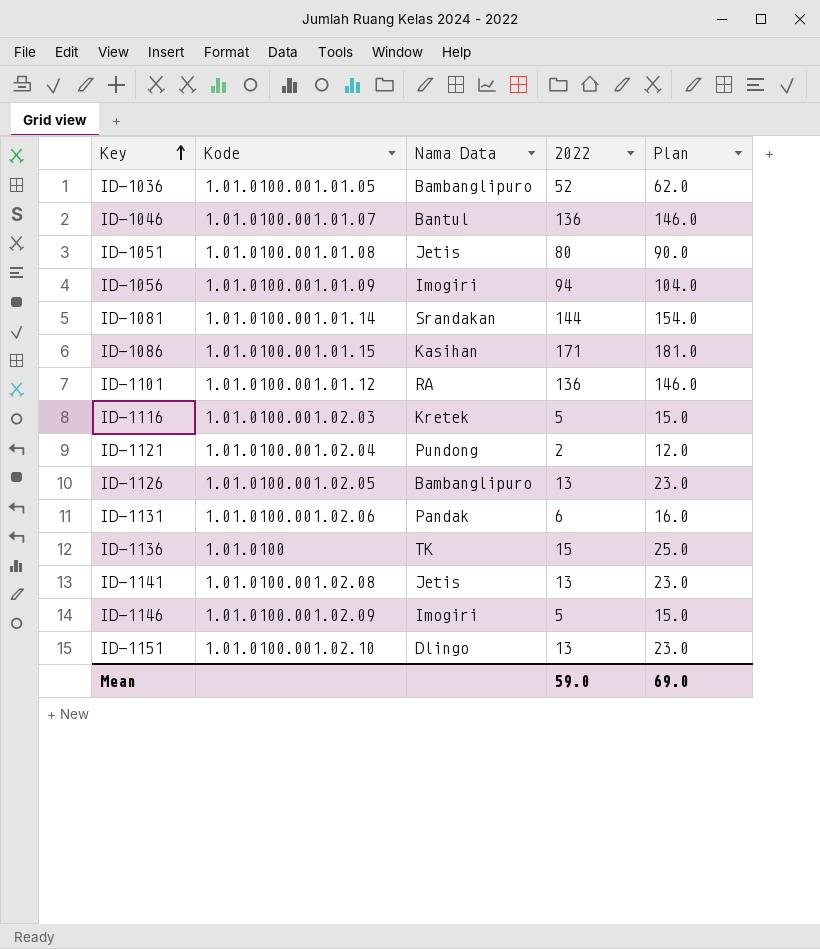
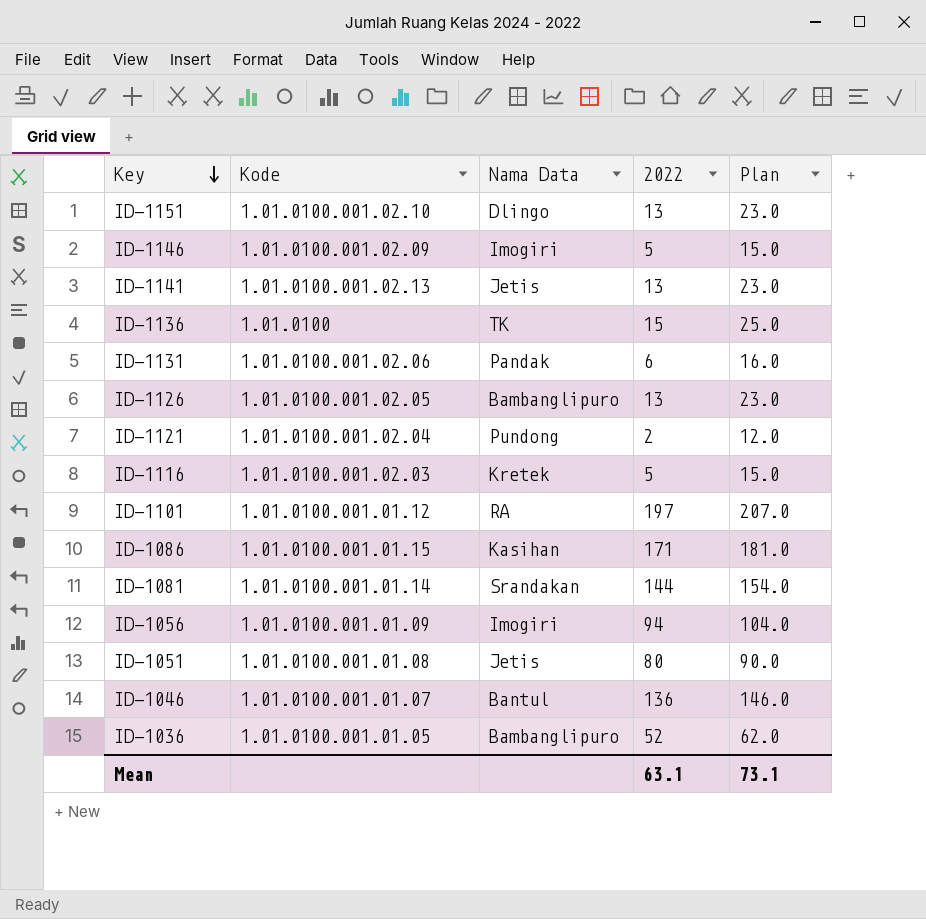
row order: Key ascending -> Key descending
ID-1141 | Kode: 1.01.0100.001.02.08 -> 1.01.0100.001.02.13
ID-1101 | 2022: 136 -> 197
ID-1101 | Plan: 146.0 -> 207.0
Mean | 2022: 59.0 -> 63.1
Mean | Plan: 69.0 -> 73.1

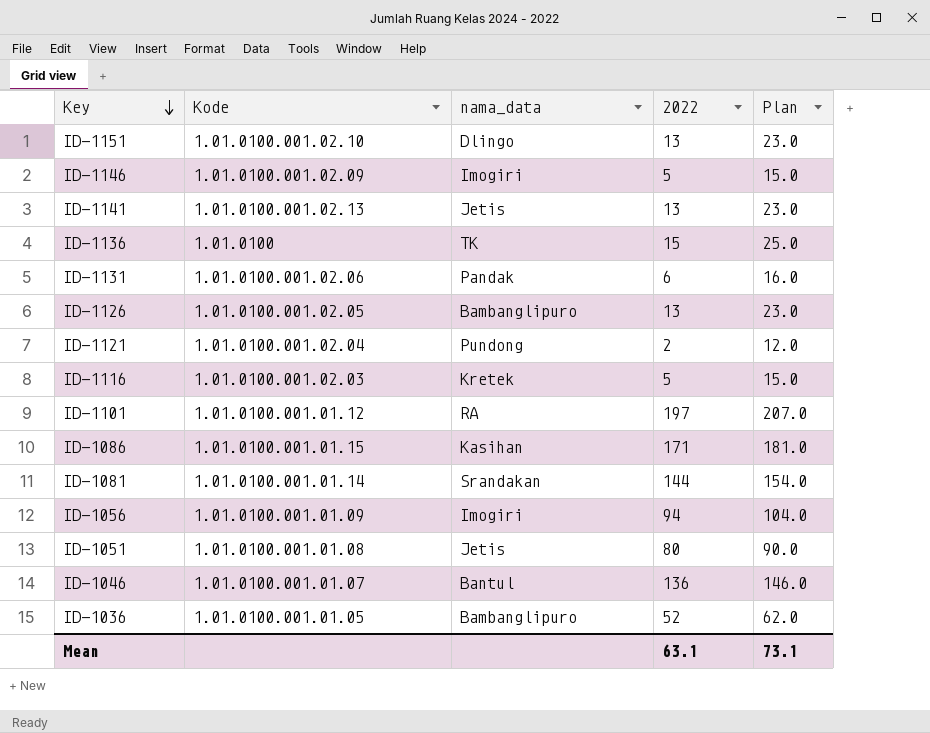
column name: Nama Data -> nama_data

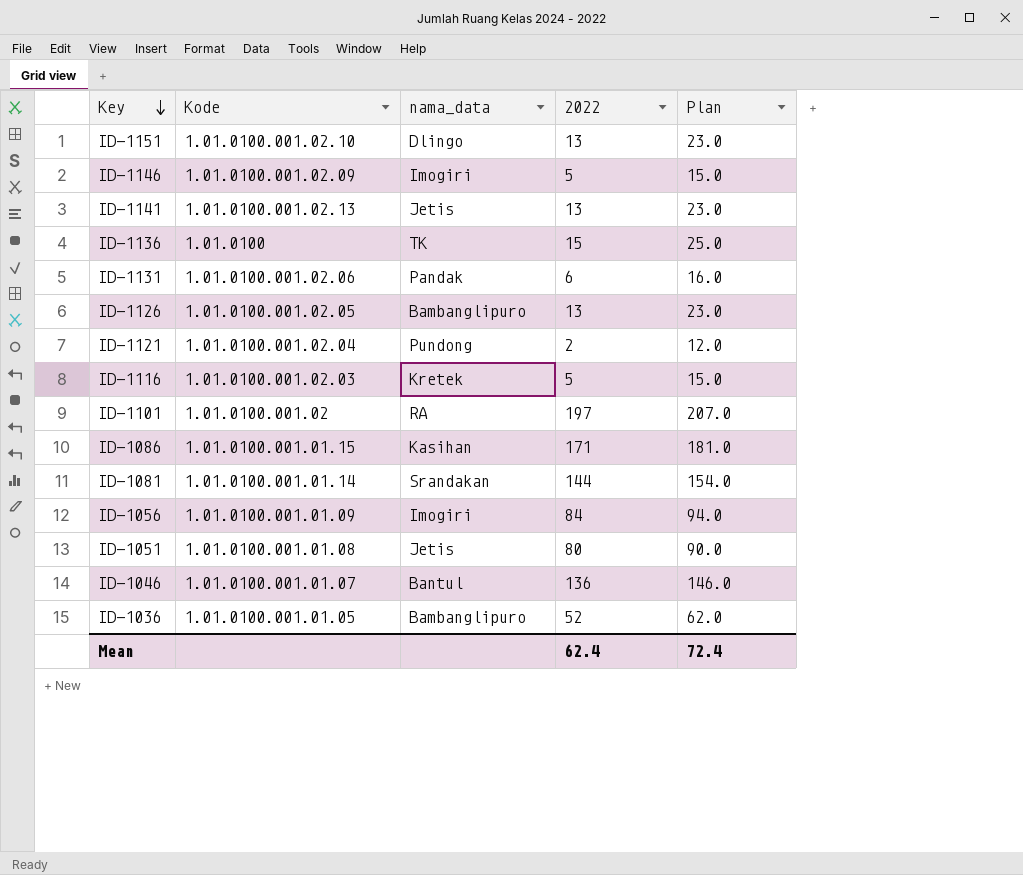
ID-1101 | Kode: 1.01.0100.001.01.12 -> 1.01.0100.001.02
ID-1056 | 2022: 94 -> 84
ID-1056 | Plan: 104.0 -> 94.0
Mean | 2022: 63.1 -> 62.4
Mean | Plan: 73.1 -> 72.4

